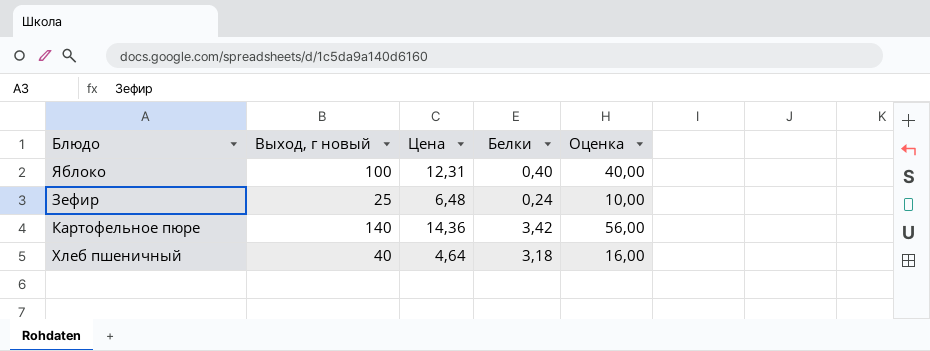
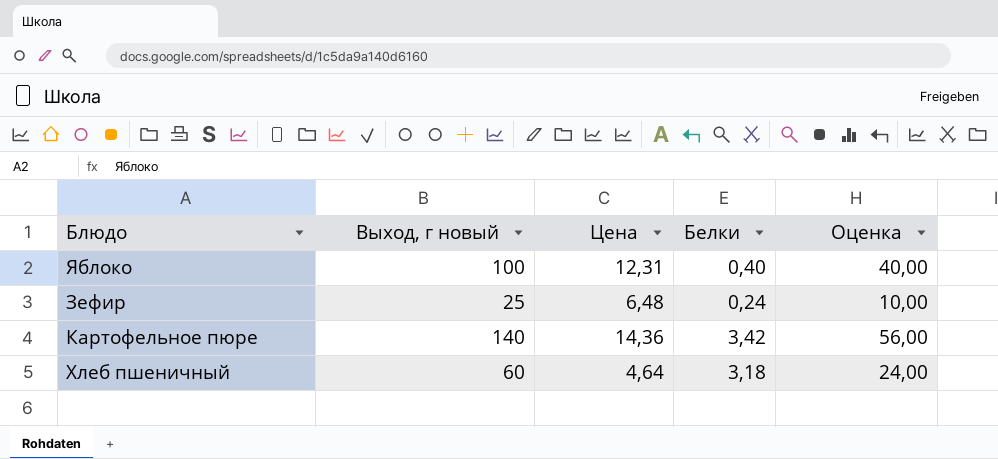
Хлеб пшеничный | Выход, г новый: 40 -> 60
Хлеб пшеничный | Оценка: 16,00 -> 24,00

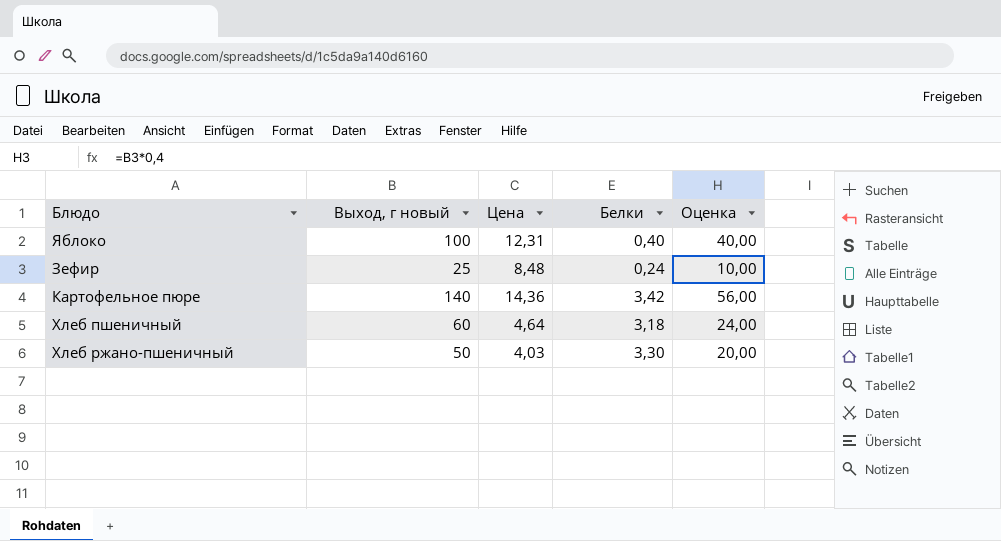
Зефир | Цена: 6,48 -> 8,48
row Хлеб ржано-пшеничный: none -> 50 | 4,03 | 3,30 | 20,00

